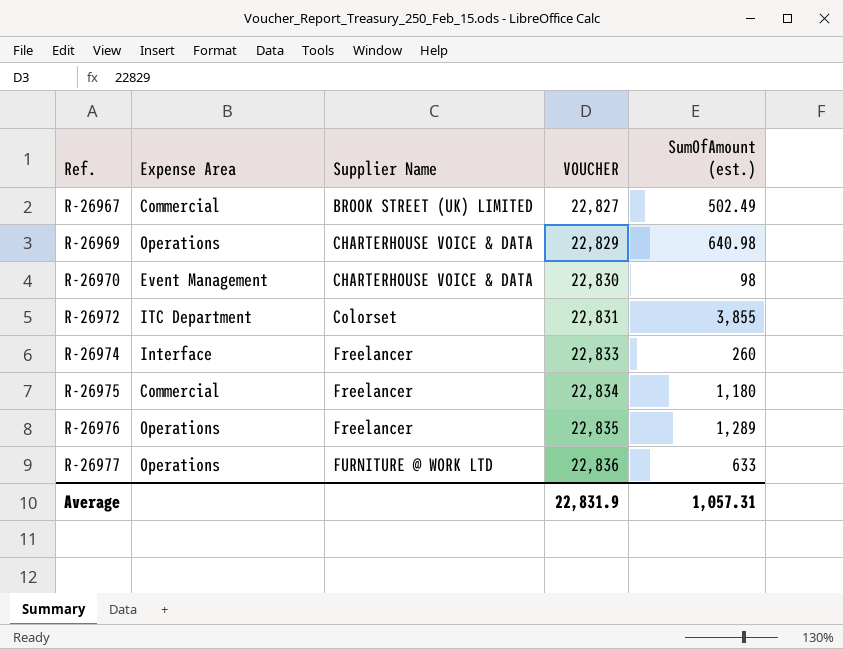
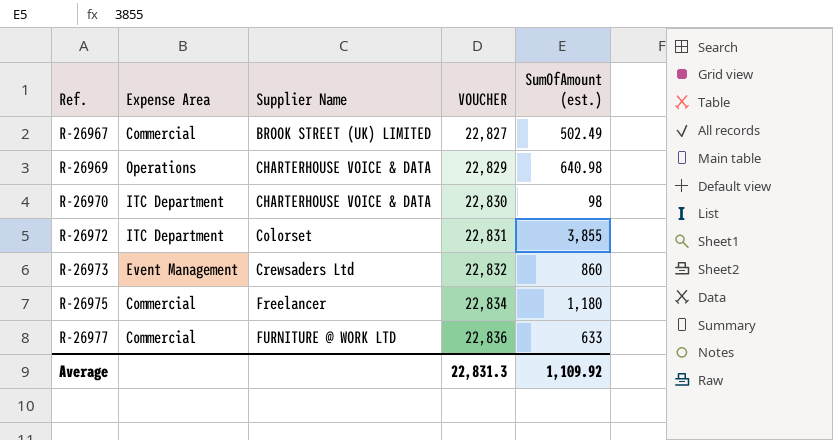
row R-26974: Interface | Freelancer | 22,833 | 260 -> none
row R-26976: Operations | Freelancer | 22,835 | 1,289 -> none
R-26970 | Expense Area: Event Management -> ITC Department
row R-26973: none -> Event Management | Crewsaders Ltd | 22,832 | 860
R-26977 | Expense Area: Operations -> Commercial
Average | VOUCHER: 22,831.9 -> 22,831.3
Average | SumOfAmount (est.): 1,057.31 -> 1,109.92

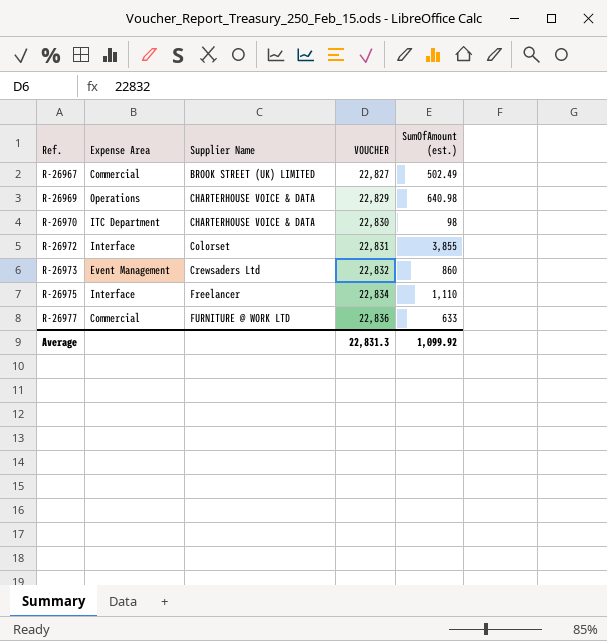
R-26972 | Expense Area: ITC Department -> Interface
R-26975 | Expense Area: Commercial -> Interface
R-26975 | SumOfAmount (est.): 1,180 -> 1,110
Average | SumOfAmount (est.): 1,109.92 -> 1,099.92

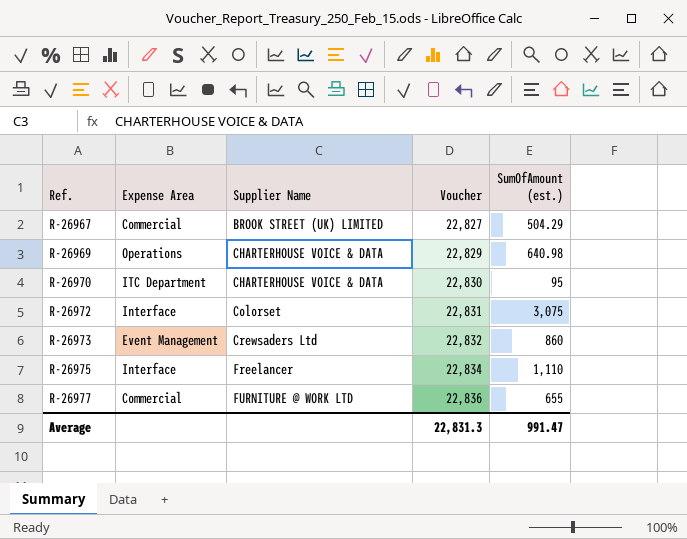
column name: VOUCHER -> Voucher
R-26967 | SumOfAmount (est.): 502.49 -> 504.29
R-26970 | SumOfAmount (est.): 98 -> 95
R-26972 | SumOfAmount (est.): 3,855 -> 3,075
R-26977 | SumOfAmount (est.): 633 -> 655
Average | SumOfAmount (est.): 1,099.92 -> 991.47

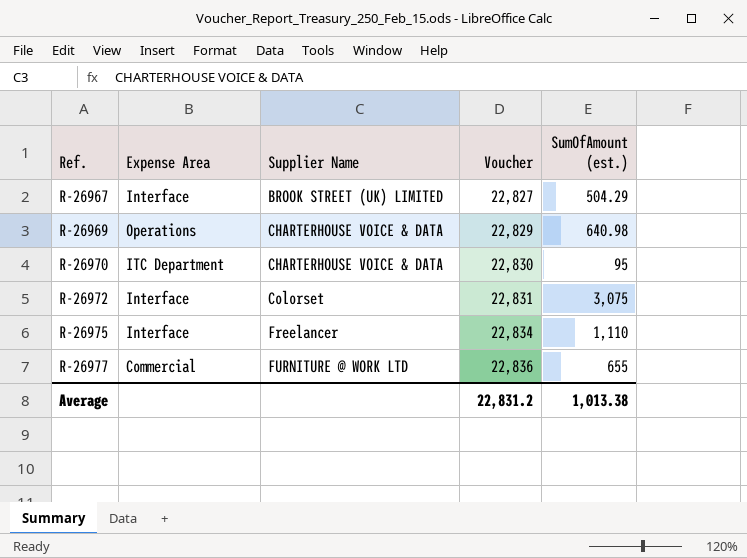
row R-26973: Event Management | Crewsaders Ltd | 22,832 | 860 -> none
R-26967 | Expense Area: Commercial -> Interface
Average | Voucher: 22,831.3 -> 22,831.2
Average | SumOfAmount (est.): 991.47 -> 1,013.38

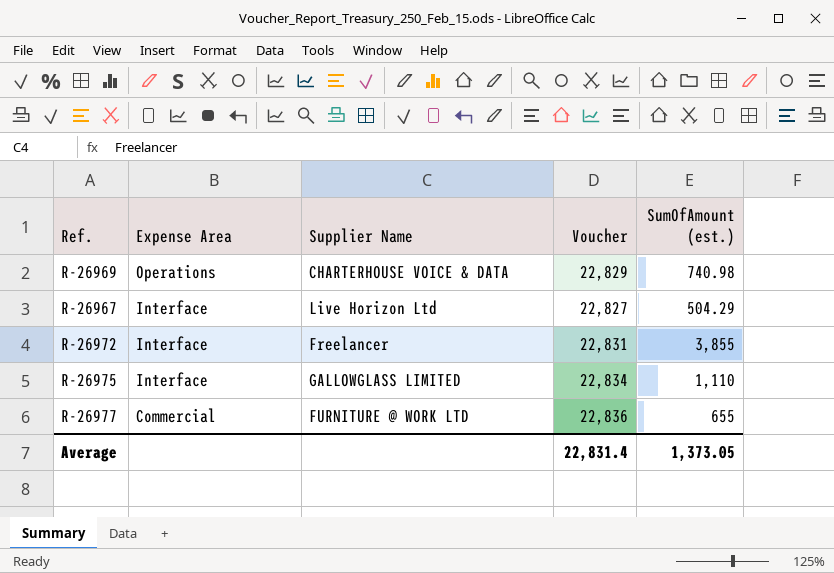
row order: Ref. ascending -> Expense Area descending
row R-26970: ITC Department | CHARTERHOUSE VOICE & DATA | 22,830 | 95 -> none
R-26969 | SumOfAmount (est.): 640.98 -> 740.98
R-26967 | Supplier Name: BROOK STREET (UK) LIMITED -> Live Horizon Ltd
R-26972 | Supplier Name: Colorset -> Freelancer
R-26972 | SumOfAmount (est.): 3,075 -> 3,855
R-26975 | Supplier Name: Freelancer -> GALLOWGLASS LIMITED
Average | Voucher: 22,831.2 -> 22,831.4
Average | SumOfAmount (est.): 1,013.38 -> 1,373.05

